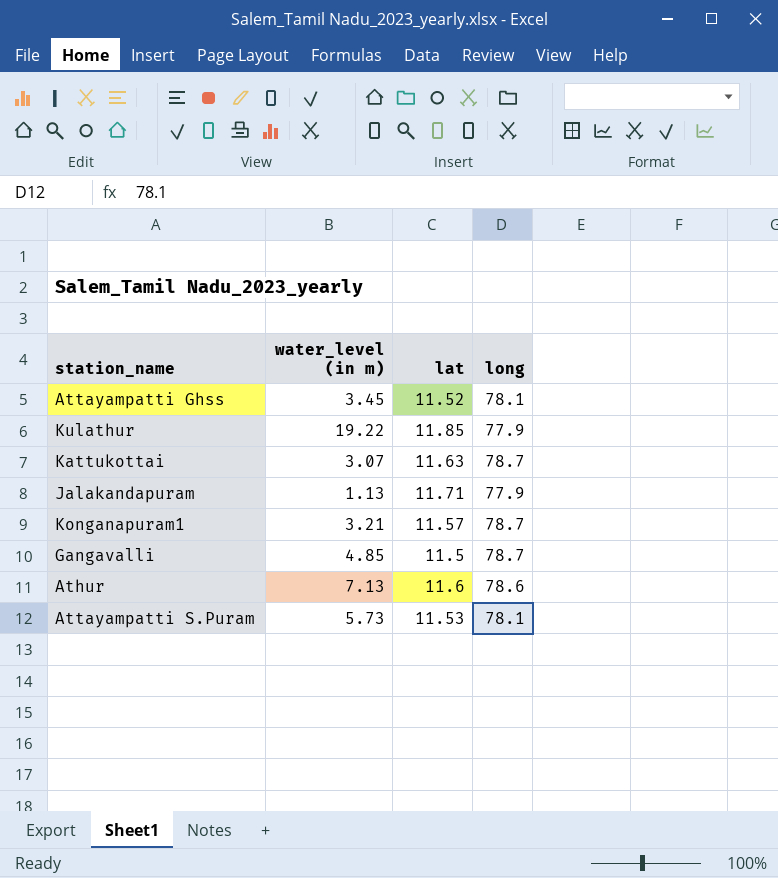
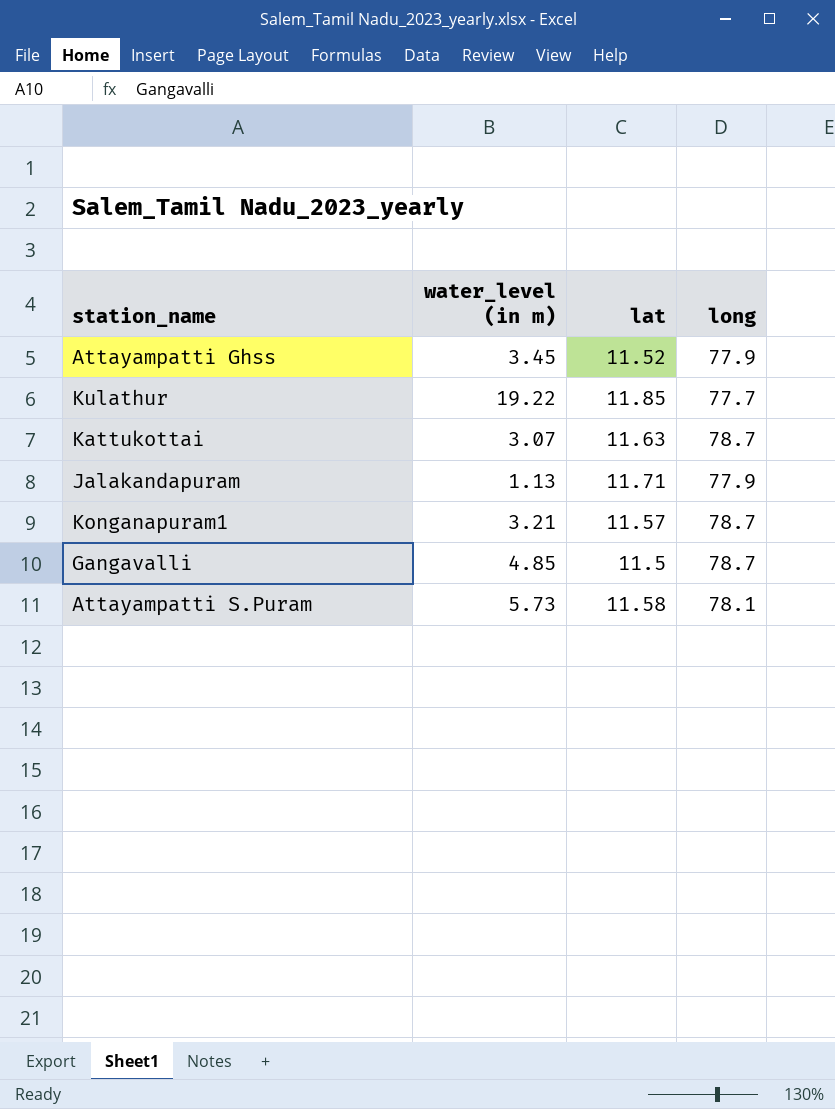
row Athur: 7.13 | 11.6 | 78.6 -> none
Attayampatti Ghss | long: 78.1 -> 77.9
Kulathur | long: 77.9 -> 77.7
Attayampatti S.Puram | lat: 11.53 -> 11.58

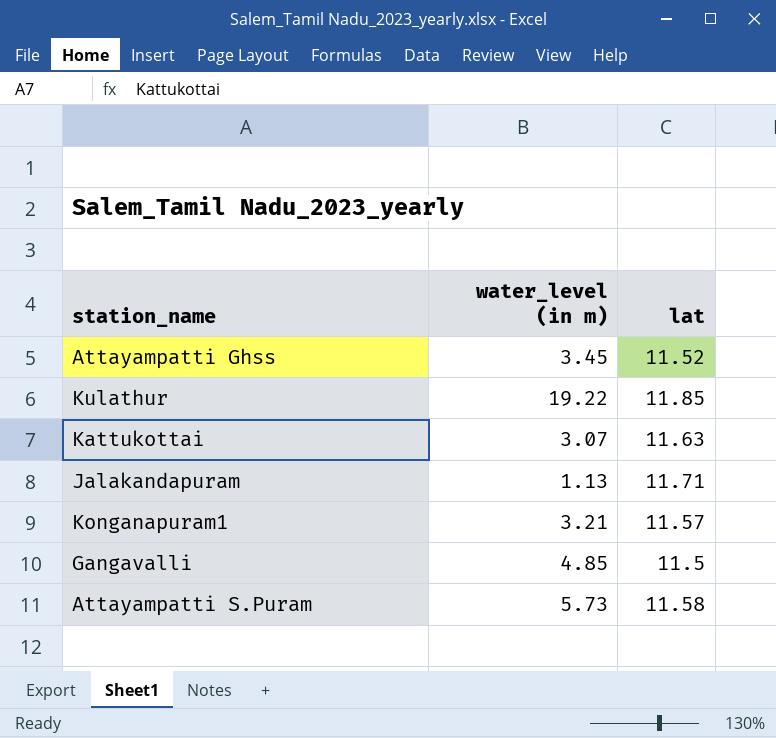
column long | position: 4 -> none

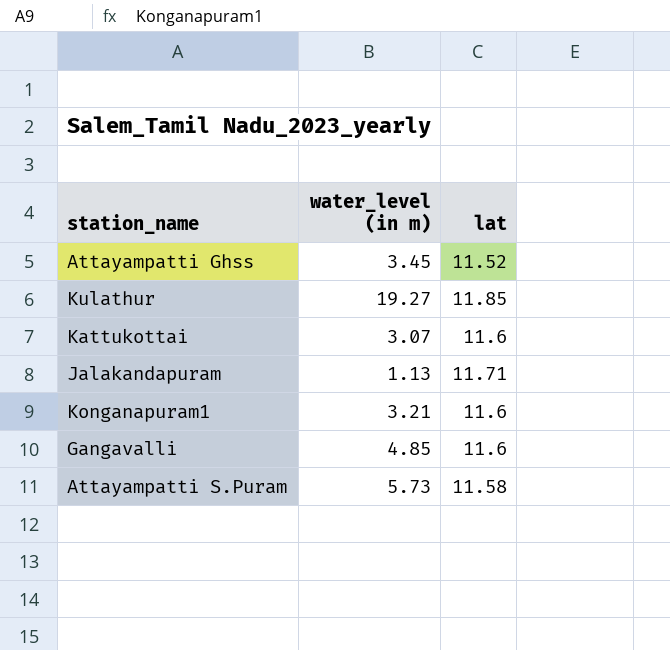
Kulathur | water_level (in m): 19.22 -> 19.27
Kattukottai | lat: 11.63 -> 11.6
Konganapuram1 | lat: 11.57 -> 11.6
Gangavalli | lat: 11.5 -> 11.6

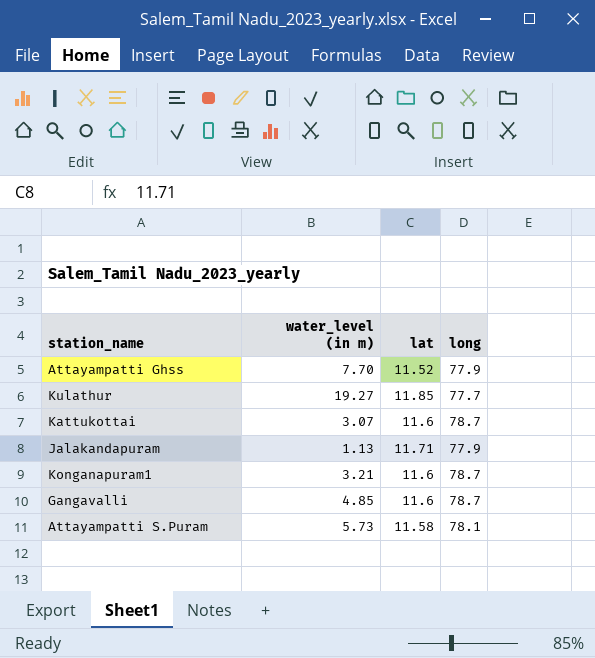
column long | position: none -> 4
Attayampatti Ghss | water_level (in m): 3.45 -> 7.70

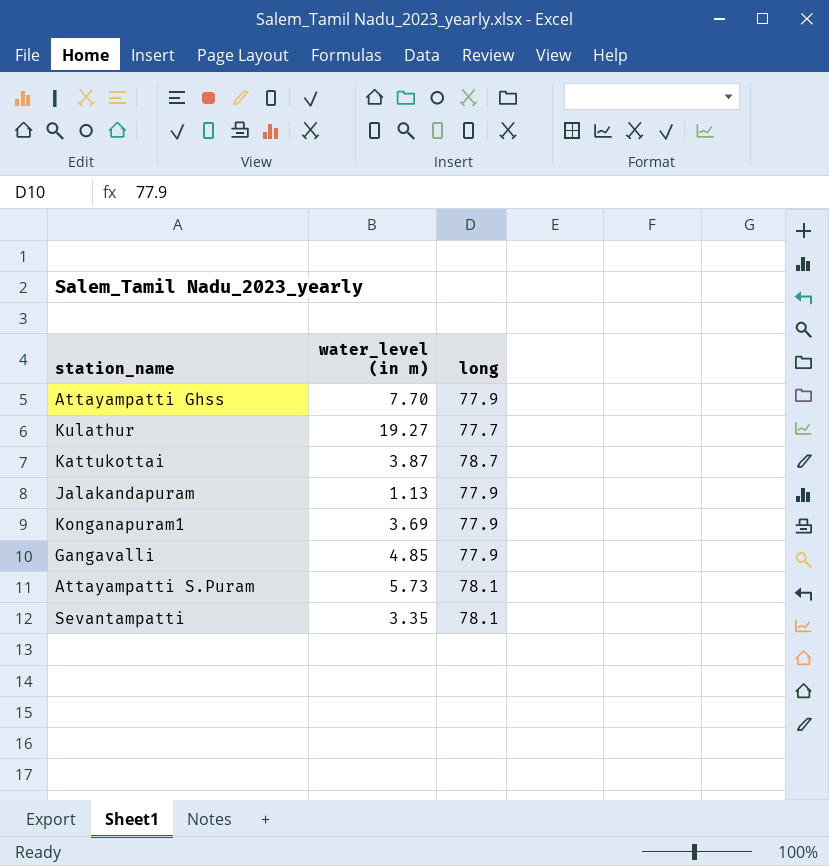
column lat | position: 3 -> none
Kattukottai | water_level (in m): 3.07 -> 3.87
Konganapuram1 | water_level (in m): 3.21 -> 3.69
Konganapuram1 | long: 78.7 -> 77.9
Gangavalli | long: 78.7 -> 77.9
row Sevantampatti: none -> 3.35 | 78.1

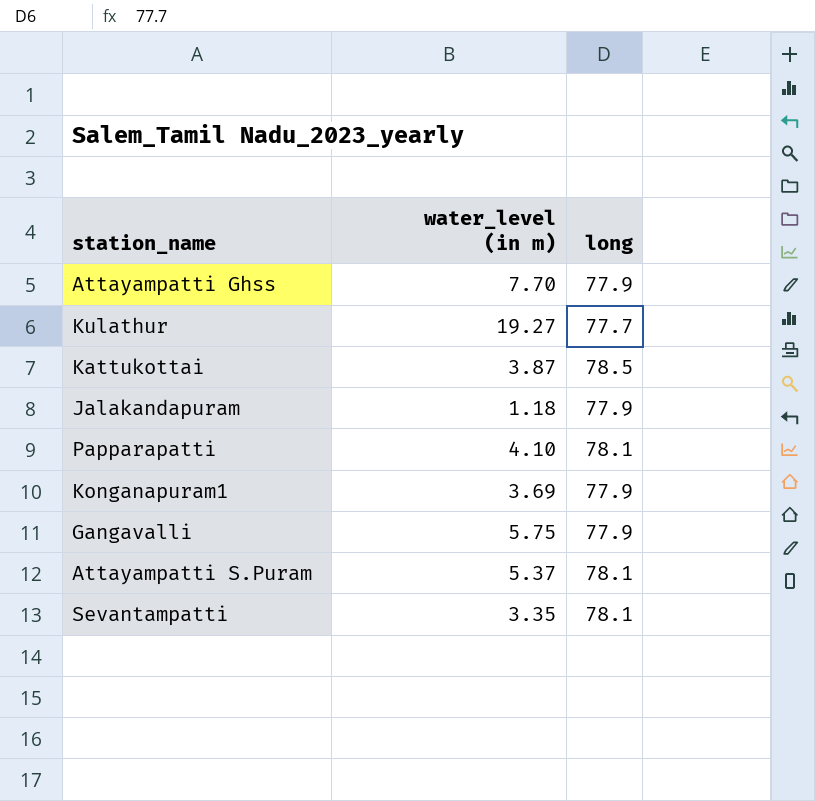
Kattukottai | long: 78.7 -> 78.5
Jalakandapuram | water_level (in m): 1.13 -> 1.18
row Papparapatti: none -> 4.10 | 78.1
Gangavalli | water_level (in m): 4.85 -> 5.75
Attayampatti S.Puram | water_level (in m): 5.73 -> 5.37

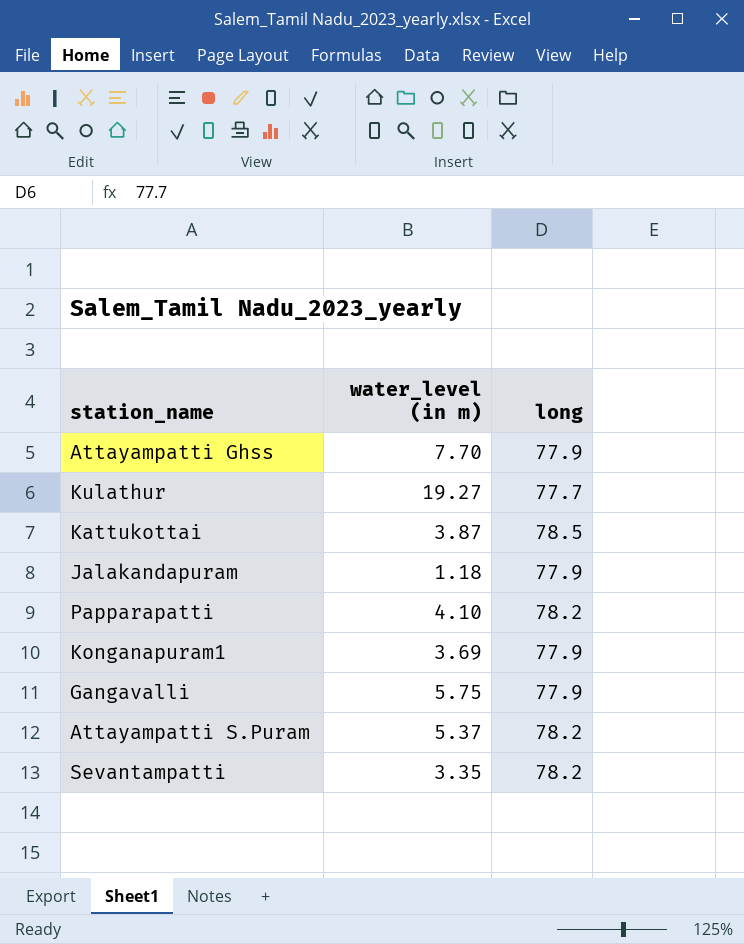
Papparapatti | long: 78.1 -> 78.2
Attayampatti S.Puram | long: 78.1 -> 78.2
Sevantampatti | long: 78.1 -> 78.2

